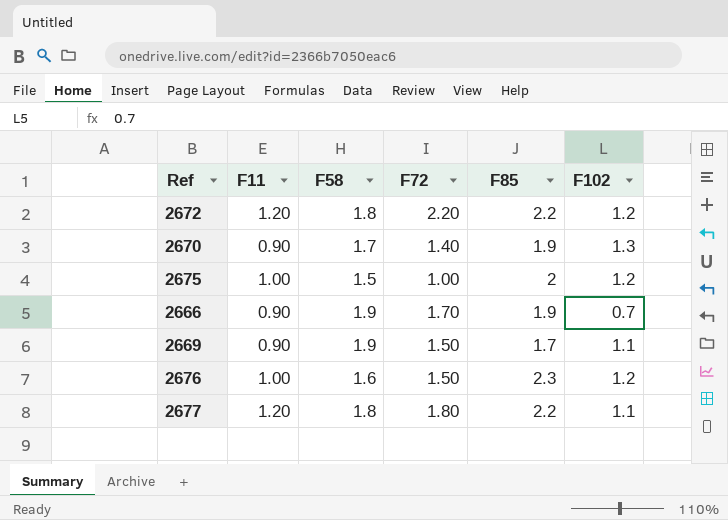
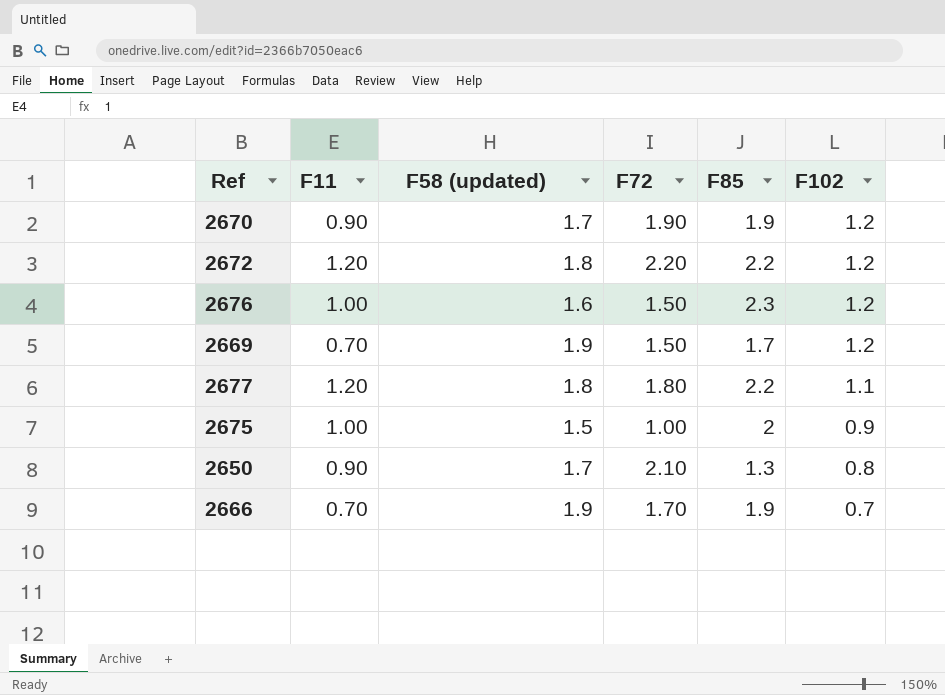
row order: none -> F102 descending
column name: F58 -> F58 (updated)
2670 | F72: 1.40 -> 1.90
2670 | F102: 1.3 -> 1.2
2669 | F11: 0.90 -> 0.70
2669 | F102: 1.1 -> 1.2
2675 | F102: 1.2 -> 0.9
row 2650: none -> 0.90 | 1.7 | 2.10 | 1.3 | 0.8
2666 | F11: 0.90 -> 0.70

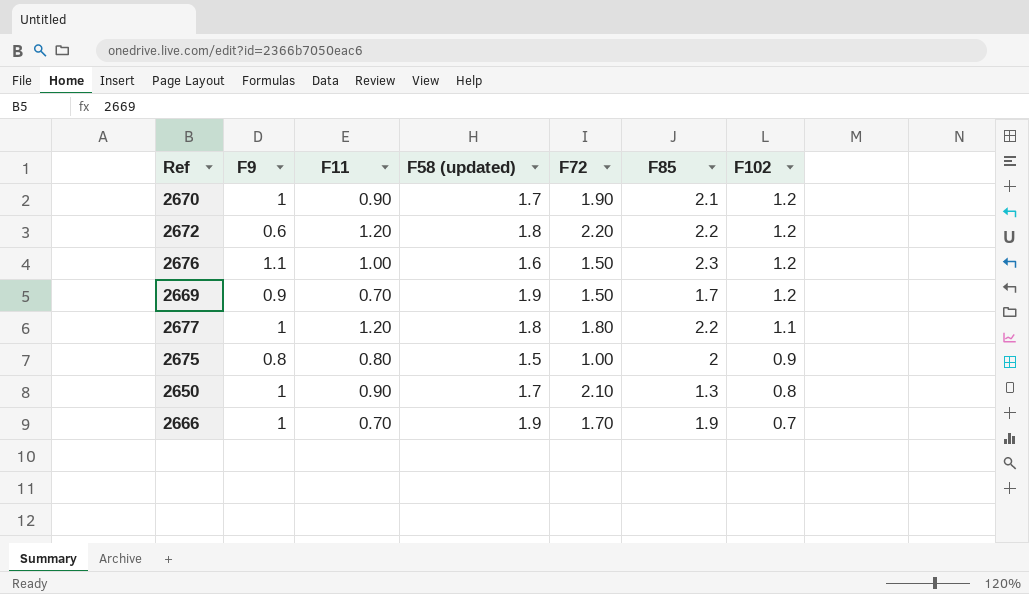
column F9 | position: none -> 2
2670 | F85: 1.9 -> 2.1
2675 | F11: 1.00 -> 0.80

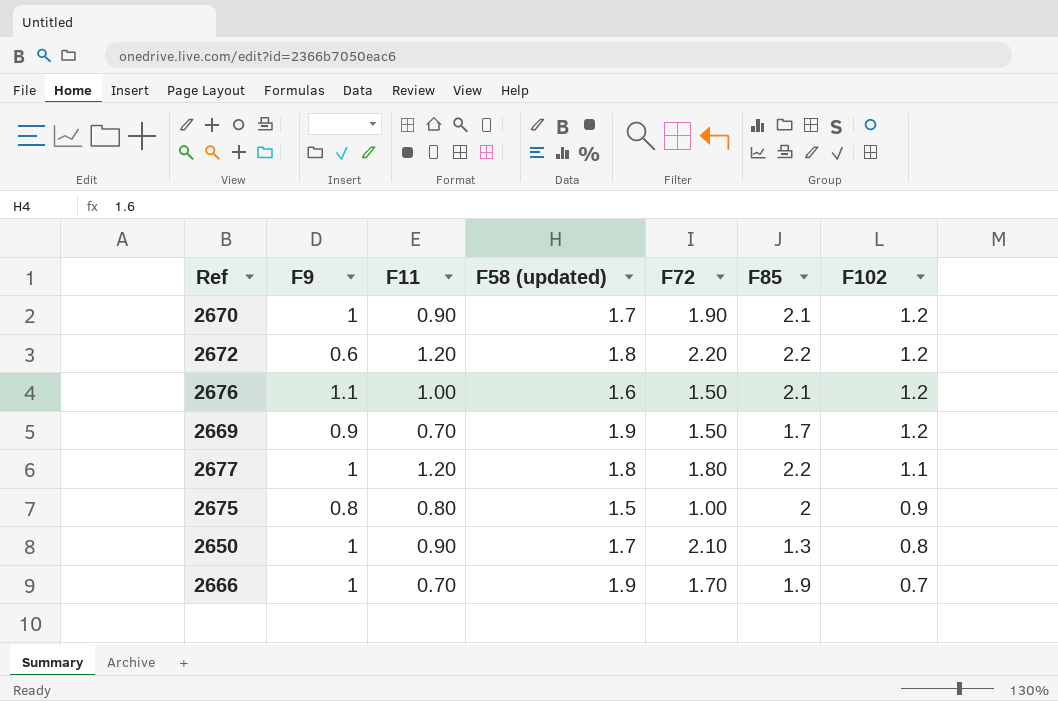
2676 | F85: 2.3 -> 2.1

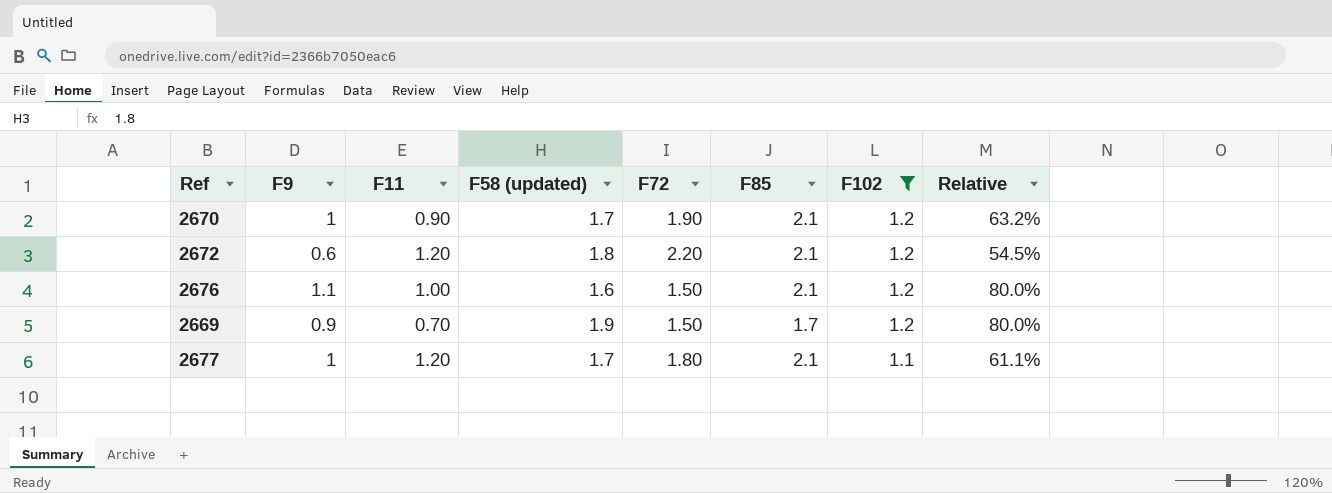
filter: none -> F102 >= 1.1
column Relative | formula: none -> [F102] / [F72]
2672 | F85: 2.2 -> 2.1
2677 | F58 (updated): 1.8 -> 1.7
2677 | F85: 2.2 -> 2.1

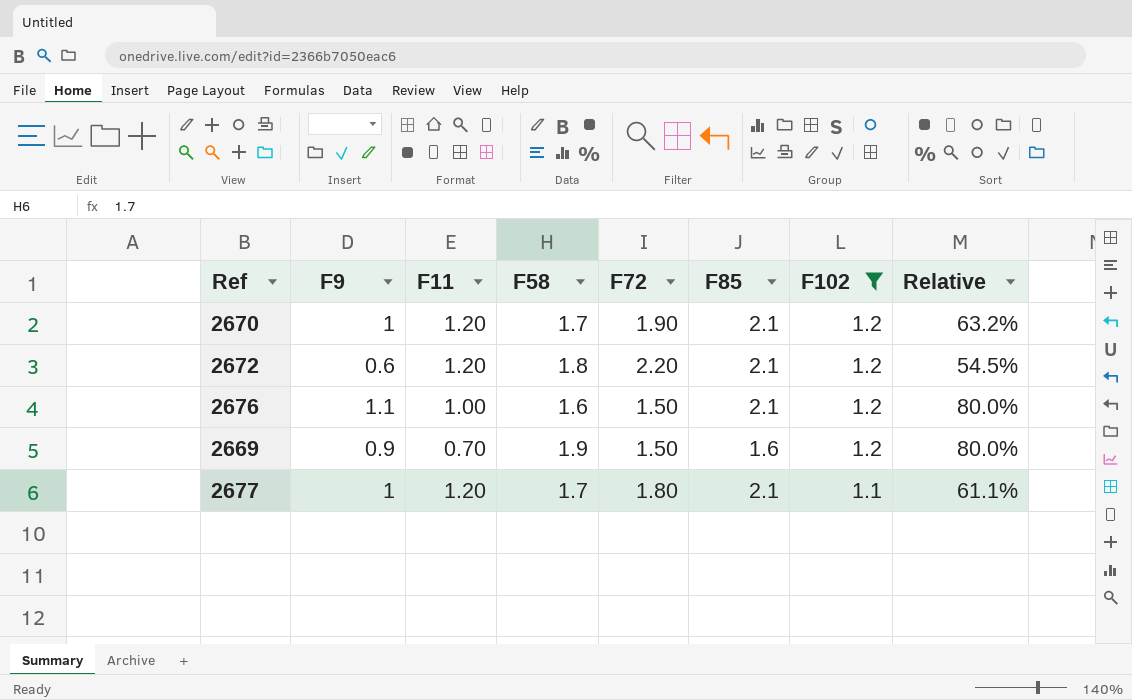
column name: F58 (updated) -> F58
2670 | F11: 0.90 -> 1.20
2669 | F85: 1.7 -> 1.6

